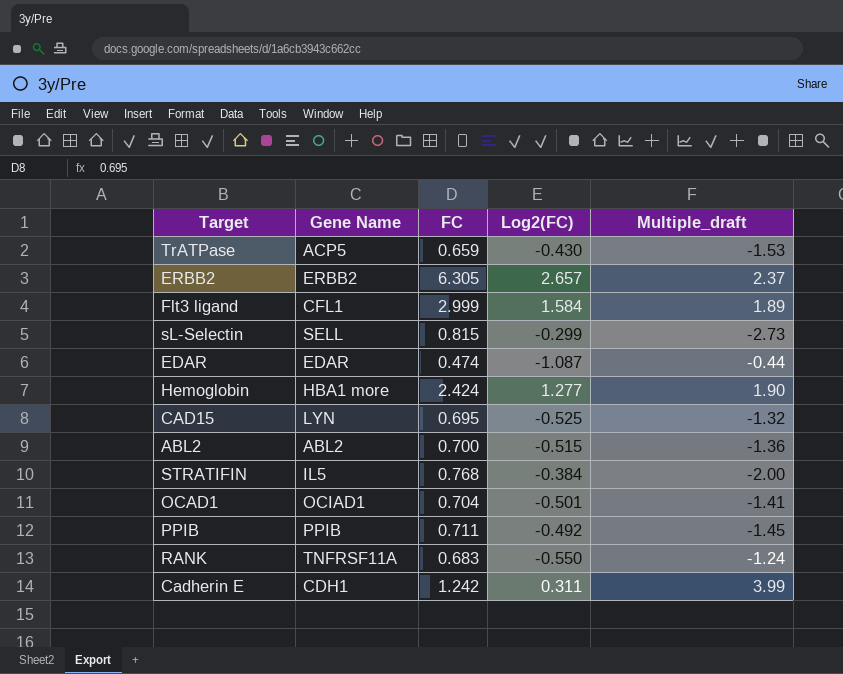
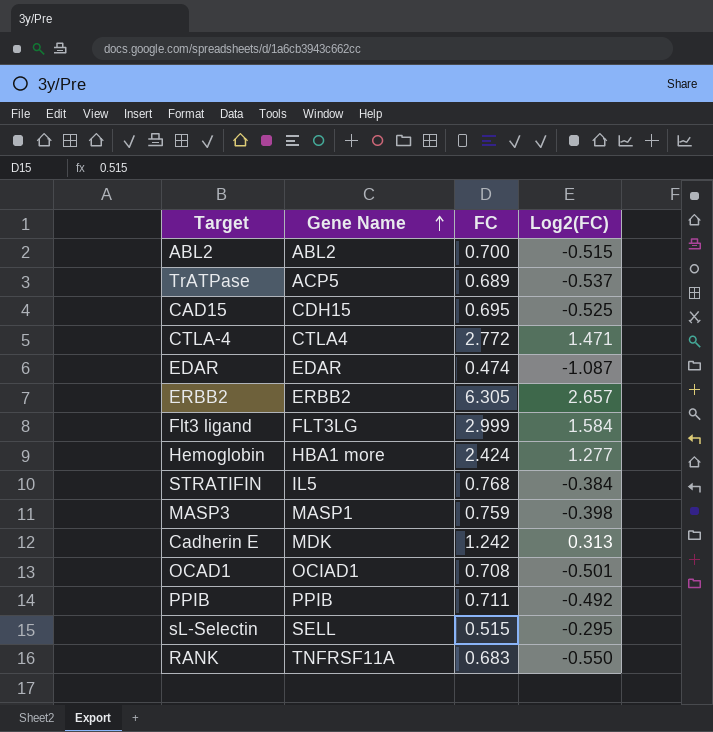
row order: none -> Gene Name ascending
column Multiple_draft | formula: [FC] / [Log2(FC)] -> none
TrATPase | FC: 0.659 -> 0.689
TrATPase | Log2(FC): -0.430 -> -0.537
CAD15 | Gene Name: LYN -> CDH15
row CTLA-4: none -> CTLA4 | 2.772 | 1.471
Flt3 ligand | Gene Name: CFL1 -> FLT3LG
row MASP3: none -> MASP1 | 0.759 | -0.398
Cadherin E | Gene Name: CDH1 -> MDK
Cadherin E | Log2(FC): 0.311 -> 0.313
OCAD1 | FC: 0.704 -> 0.708
sL-Selectin | FC: 0.815 -> 0.515
sL-Selectin | Log2(FC): -0.299 -> -0.295

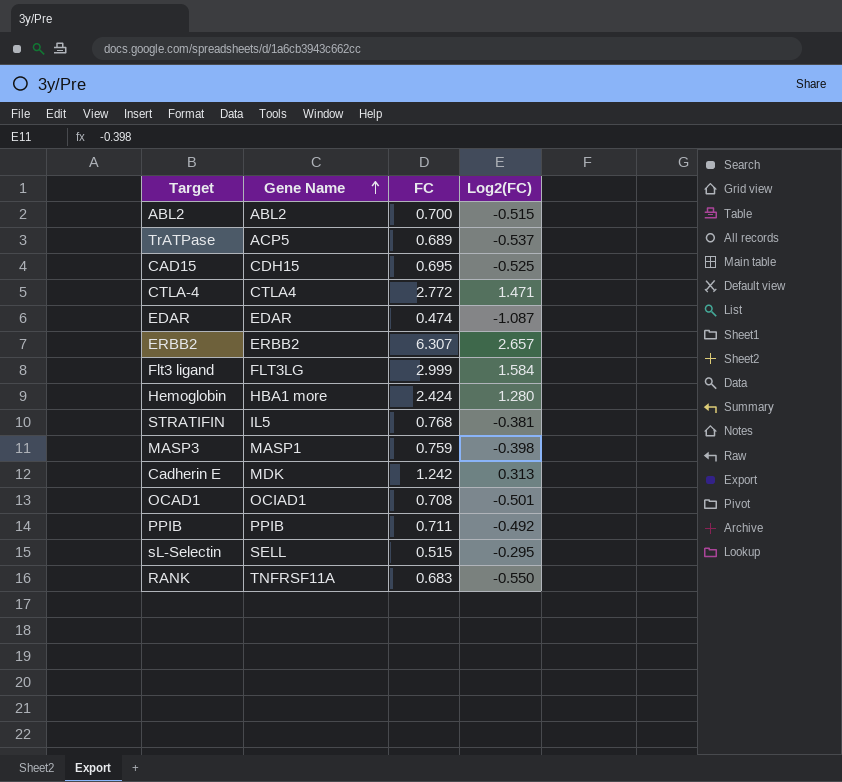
ERBB2 | FC: 6.305 -> 6.307
Hemoglobin | Log2(FC): 1.277 -> 1.280
STRATIFIN | Log2(FC): -0.384 -> -0.381

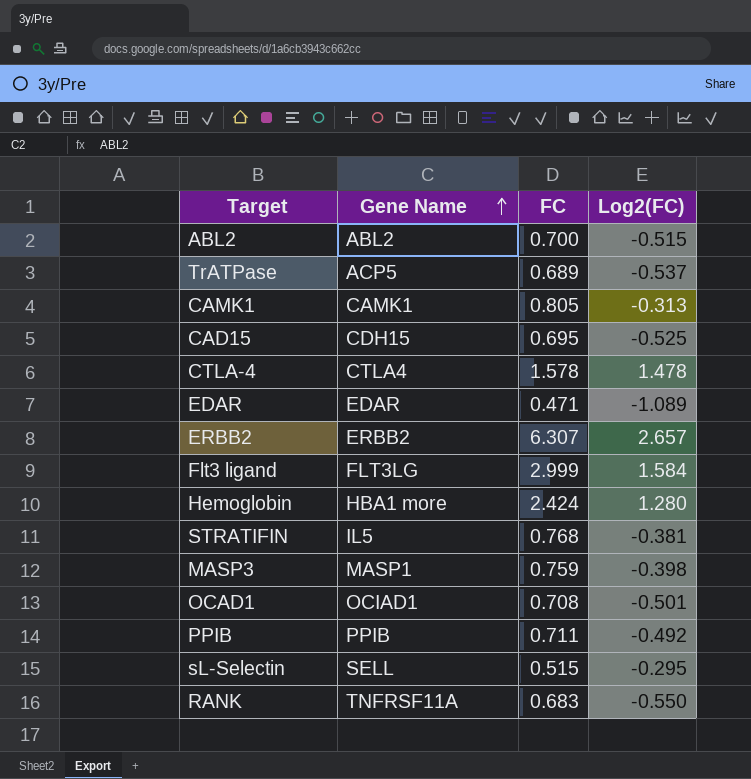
row Cadherin E: MDK | 1.242 | 0.313 -> none
row CAMK1: none -> CAMK1 | 0.805 | -0.313
CTLA-4 | FC: 2.772 -> 1.578
CTLA-4 | Log2(FC): 1.471 -> 1.478
EDAR | FC: 0.474 -> 0.471
EDAR | Log2(FC): -1.087 -> -1.089

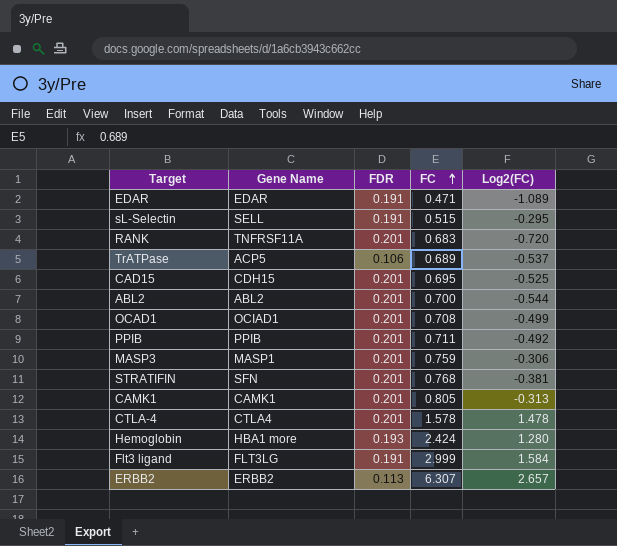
row order: Gene Name ascending -> FC ascending
column FDR | position: none -> 3
RANK | Log2(FC): -0.550 -> -0.720
ABL2 | Log2(FC): -0.515 -> -0.544
OCAD1 | Log2(FC): -0.501 -> -0.499
MASP3 | Log2(FC): -0.398 -> -0.306
STRATIFIN | Gene Name: IL5 -> SFN

